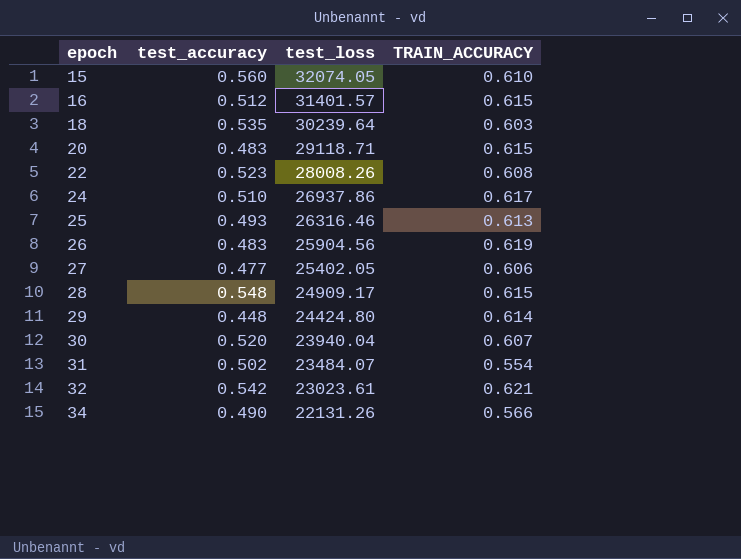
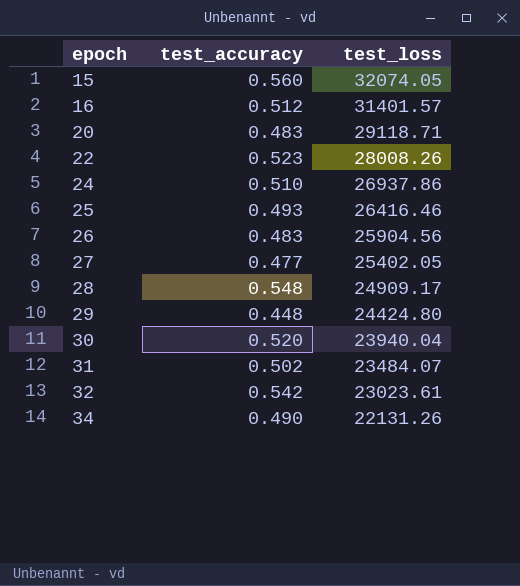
column TRAIN_ACCURACY | position: 4 -> none
row 18: 0.535 | 30239.64 | 0.603 -> none
25 | test_loss: 26316.46 -> 26416.46

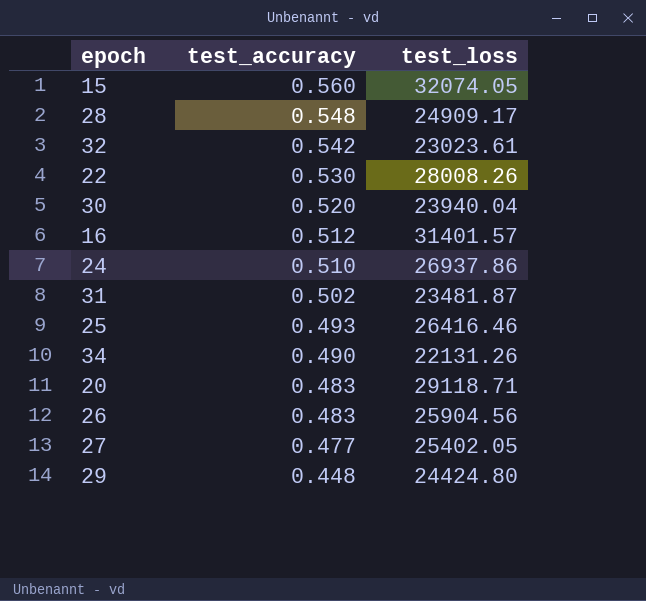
row order: epoch ascending -> test_accuracy descending
22 | test_accuracy: 0.523 -> 0.530
31 | test_loss: 23484.07 -> 23481.87

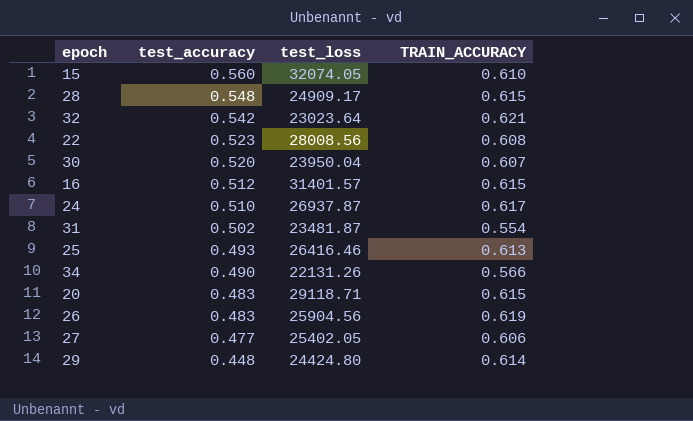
column TRAIN_ACCURACY | position: none -> 4
32 | test_loss: 23023.61 -> 23023.64
22 | test_accuracy: 0.530 -> 0.523
22 | test_loss: 28008.26 -> 28008.56
30 | test_loss: 23940.04 -> 23950.04
24 | test_loss: 26937.86 -> 26937.87

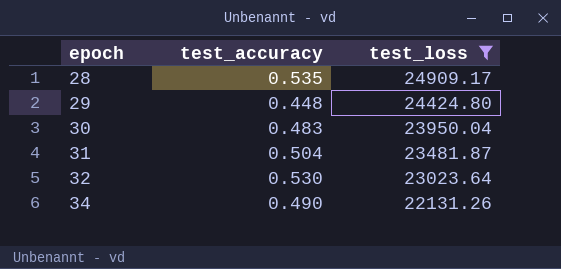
filter: none -> test_loss <= 24909.17
row order: test_accuracy descending -> epoch ascending
column TRAIN_ACCURACY | position: 4 -> none
28 | test_accuracy: 0.548 -> 0.535
30 | test_accuracy: 0.520 -> 0.483
31 | test_accuracy: 0.502 -> 0.504
32 | test_accuracy: 0.542 -> 0.530

